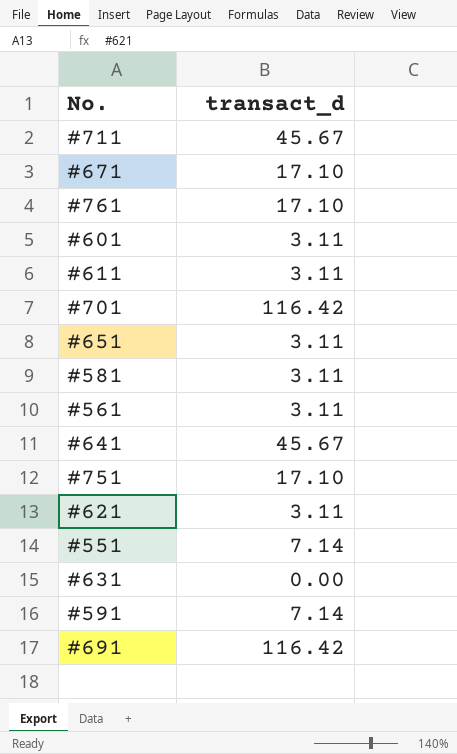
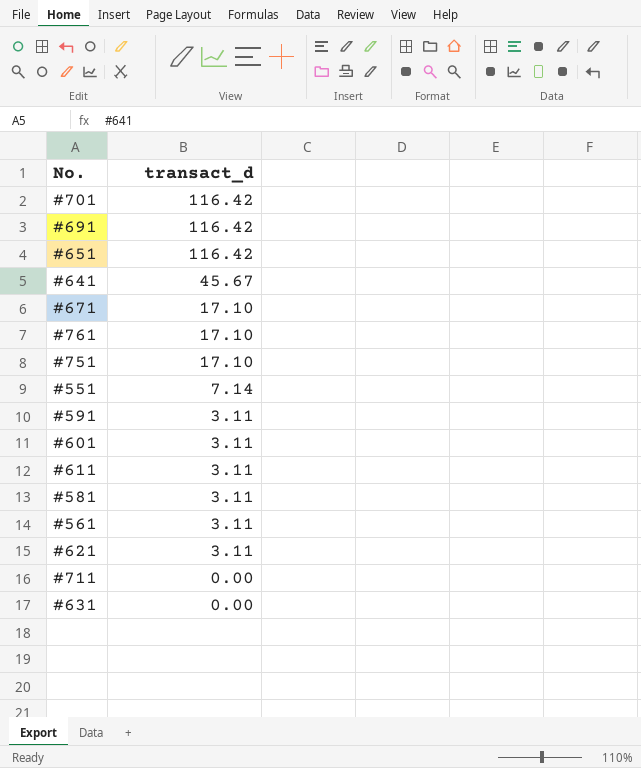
row order: none -> transact_d descending
#651 | transact_d: 3.11 -> 116.42
#591 | transact_d: 7.14 -> 3.11
#711 | transact_d: 45.67 -> 0.00

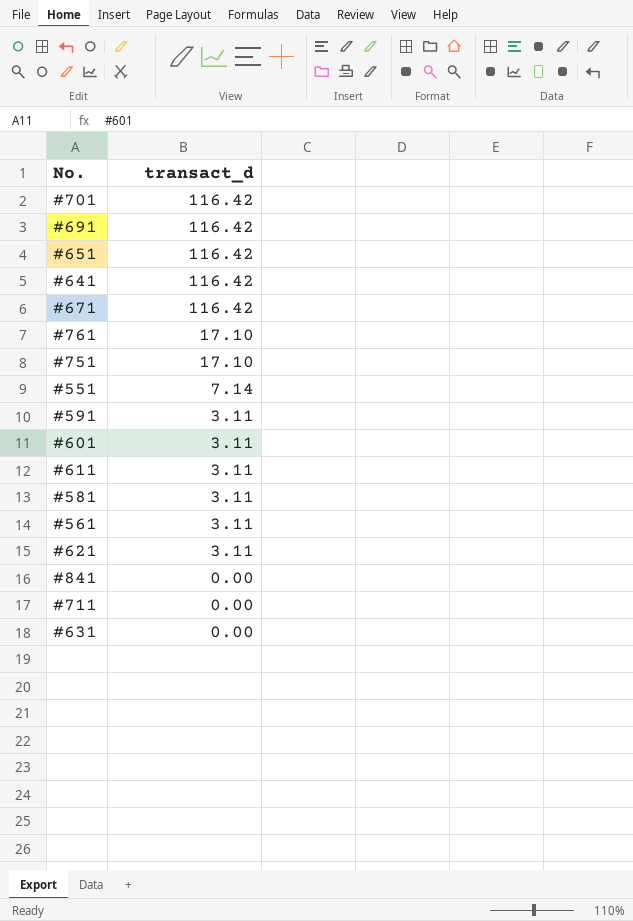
#641 | transact_d: 45.67 -> 116.42
#671 | transact_d: 17.10 -> 116.42
row #841: none -> 0.00

